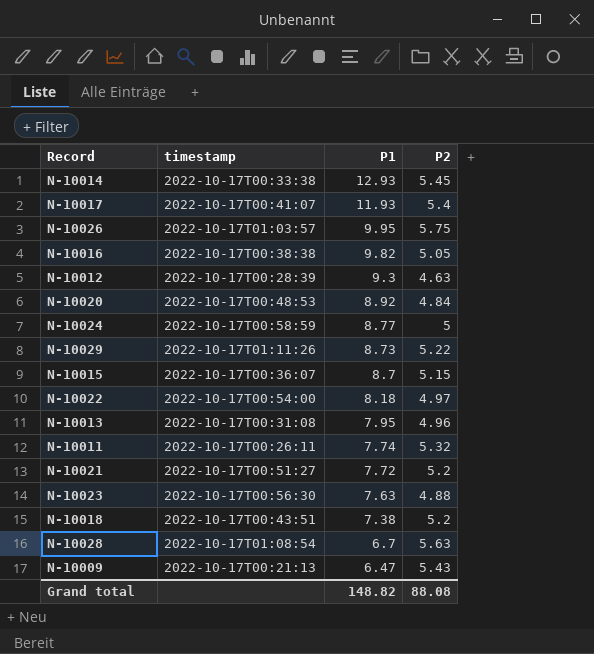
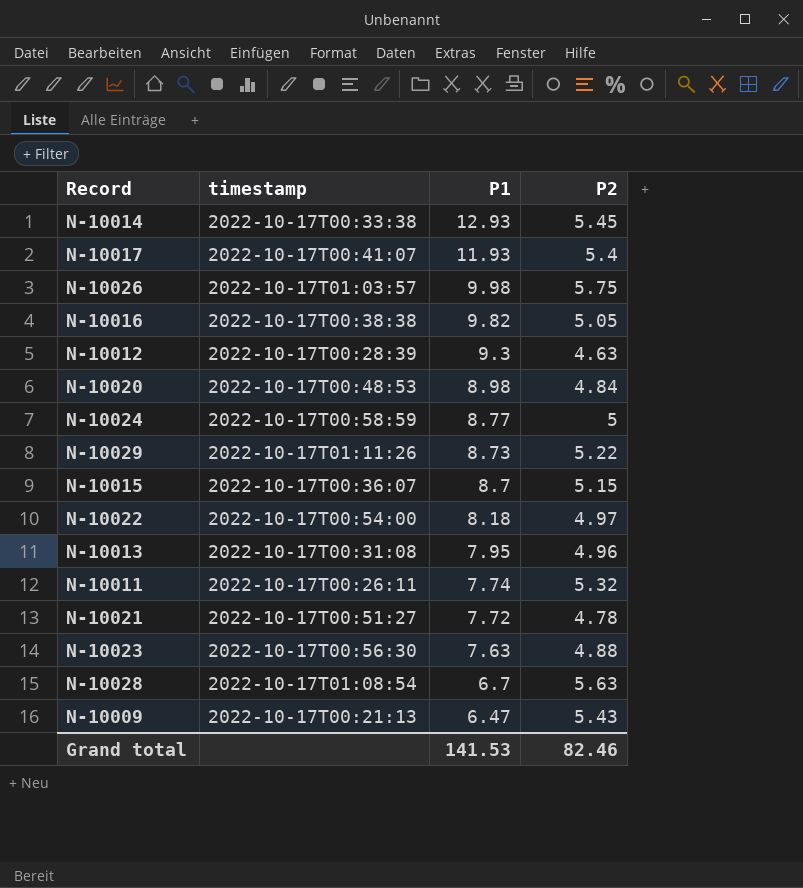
row N-10018: 2022-10-17T00:43:51 | 7.38 | 5.2 -> none
N-10026 | P1: 9.95 -> 9.98
N-10020 | P1: 8.92 -> 8.98
N-10021 | P2: 5.2 -> 4.78
Grand total | P1: 148.82 -> 141.53
Grand total | P2: 88.08 -> 82.46

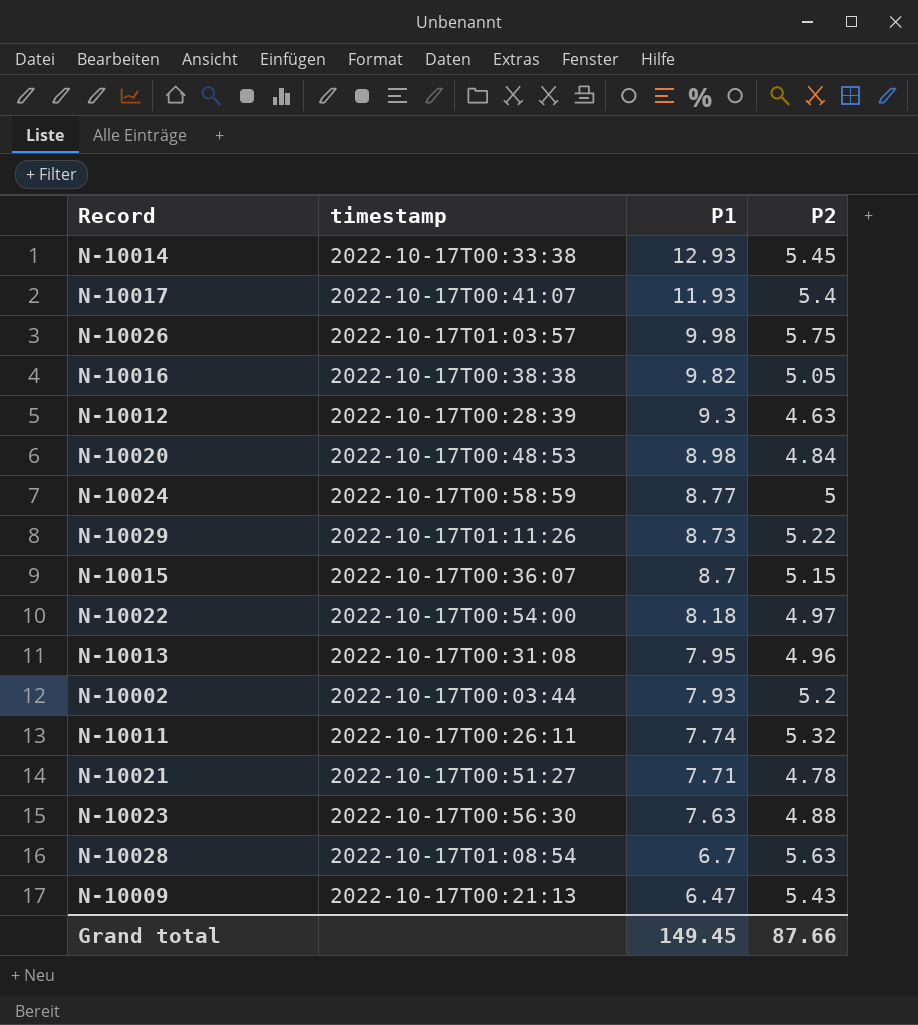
row N-10002: none -> 2022-10-17T00:03:44 | 7.93 | 5.2
N-10021 | P1: 7.72 -> 7.71
Grand total | P1: 141.53 -> 149.45
Grand total | P2: 82.46 -> 87.66

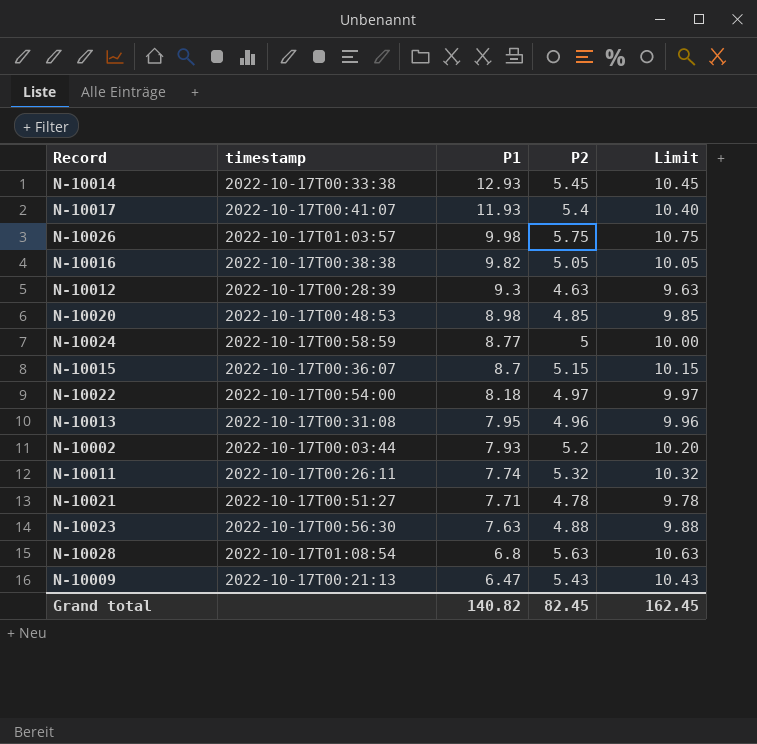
column Limit | formula: none -> [P2] + 5
row N-10029: 2022-10-17T01:11:26 | 8.73 | 5.22 -> none
N-10020 | P2: 4.84 -> 4.85
N-10028 | P1: 6.7 -> 6.8
Grand total | P1: 149.45 -> 140.82
Grand total | P2: 87.66 -> 82.45

